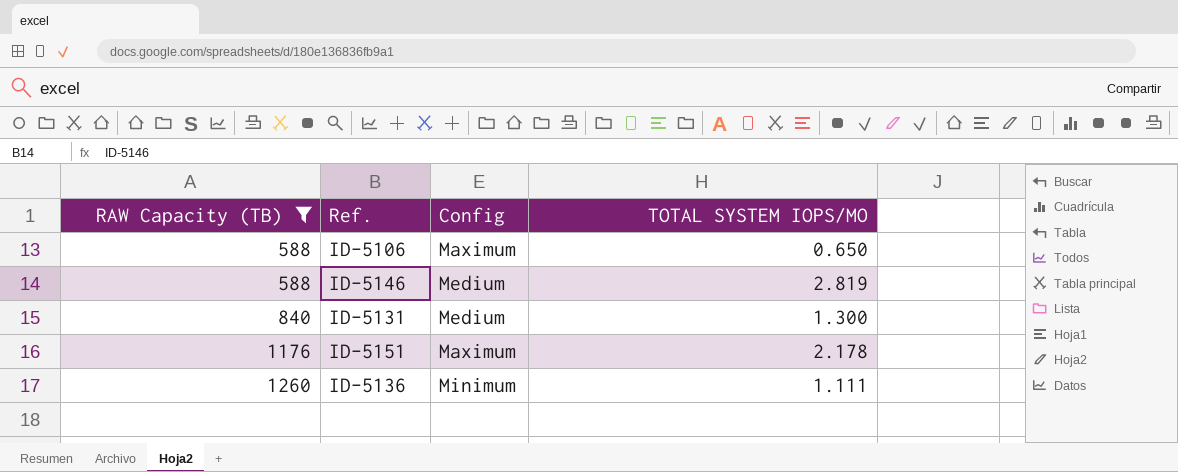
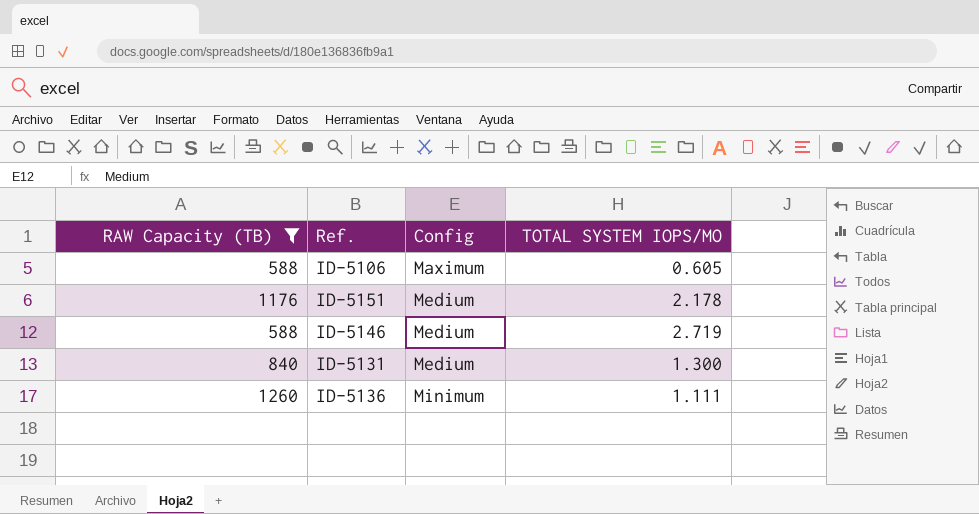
row order: RAW Capacity (TB) ascending -> Config ascending
ID-5106 | TOTAL SYSTEM IOPS/MO: 0.650 -> 0.605
ID-5151 | Config: Maximum -> Medium
ID-5146 | TOTAL SYSTEM IOPS/MO: 2.819 -> 2.719

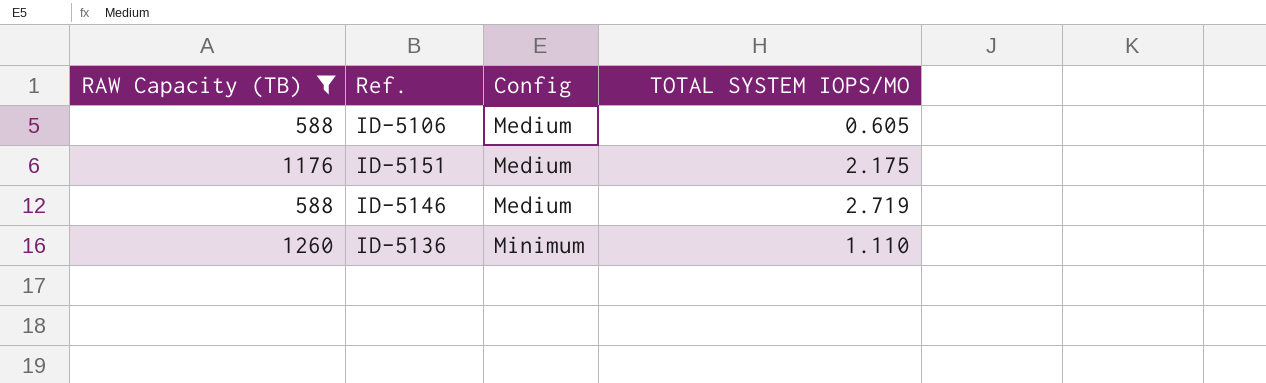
row ID-5131: 840 | Medium | 1.300 -> none
ID-5106 | Config: Maximum -> Medium
ID-5151 | TOTAL SYSTEM IOPS/MO: 2.178 -> 2.175
ID-5136 | TOTAL SYSTEM IOPS/MO: 1.111 -> 1.110

